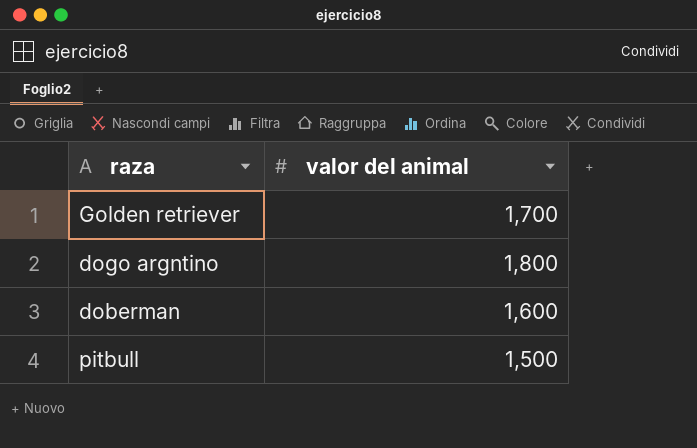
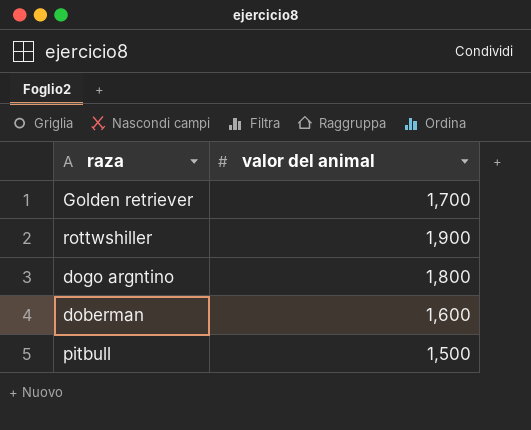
row rottwshiller: none -> 1,900

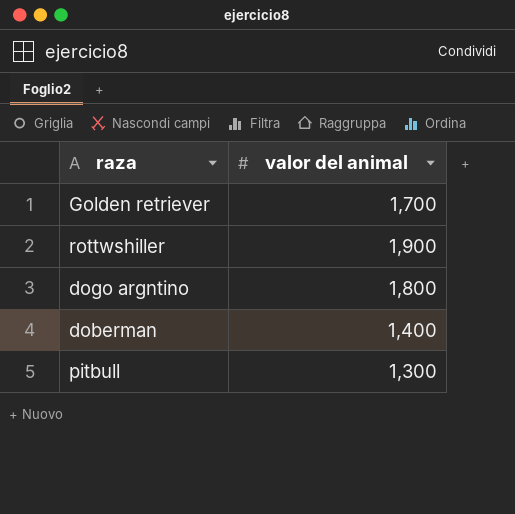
doberman | valor del animal: 1,600 -> 1,400
pitbull | valor del animal: 1,500 -> 1,300

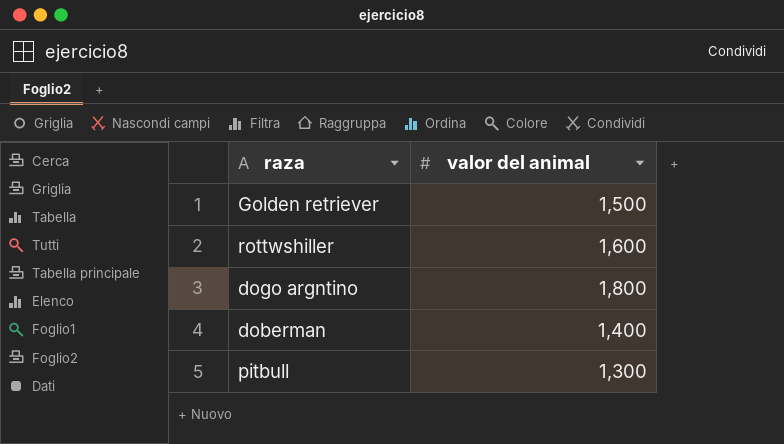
Golden retriever | valor del animal: 1,700 -> 1,500
rottwshiller | valor del animal: 1,900 -> 1,600

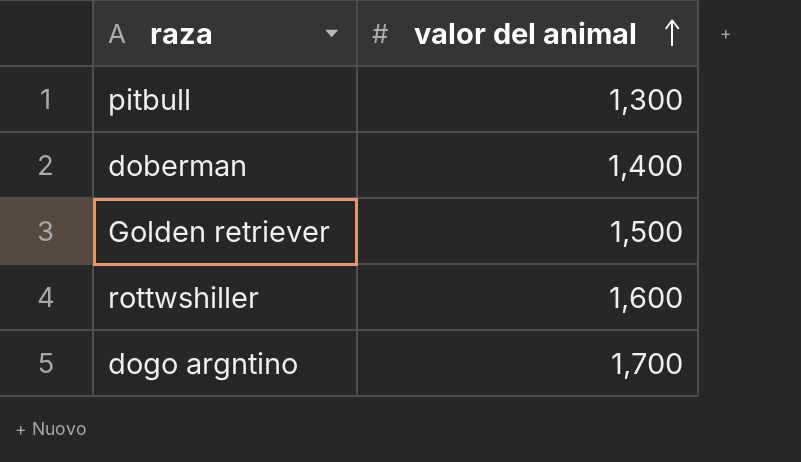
row order: none -> valor del animal ascending
dogo argntino | valor del animal: 1,800 -> 1,700

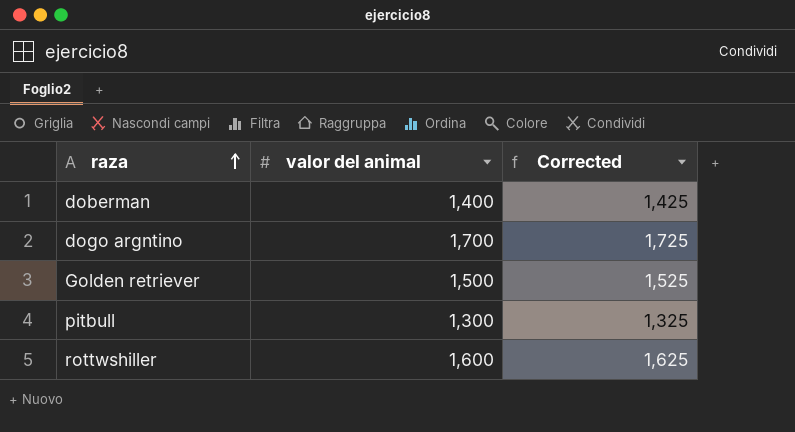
row order: valor del animal ascending -> raza ascending
column Corrected | formula: none -> [valor del animal] + 25

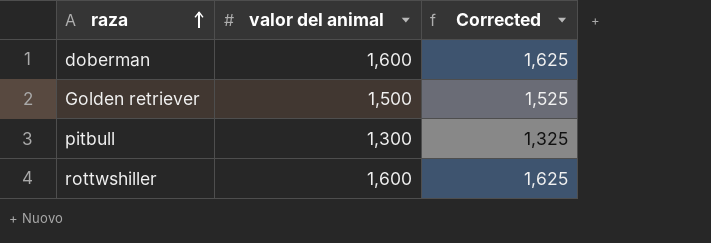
row dogo argntino: 1,700 | 1,725 -> none
doberman | valor del animal: 1,400 -> 1,600
doberman | Corrected: 1,425 -> 1,625

